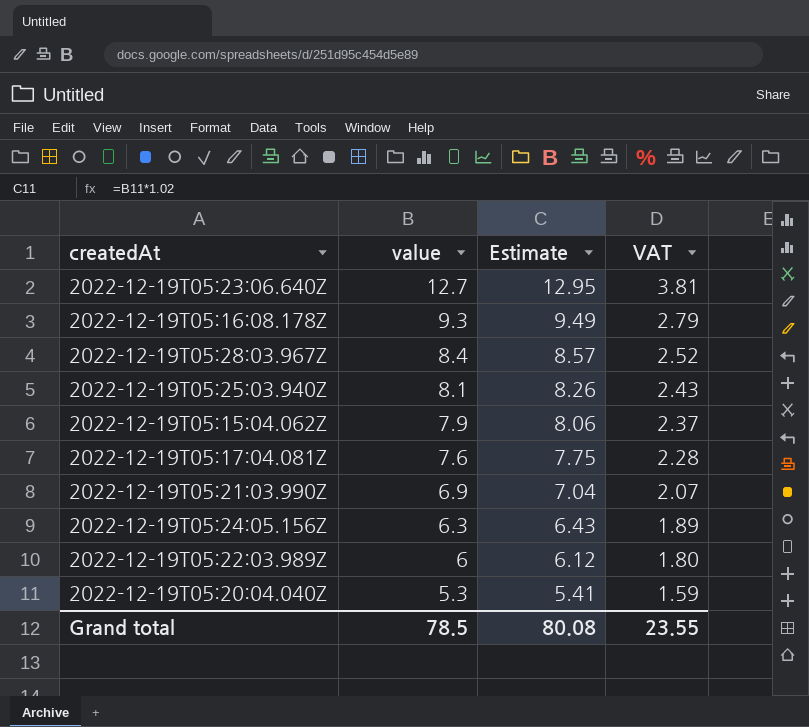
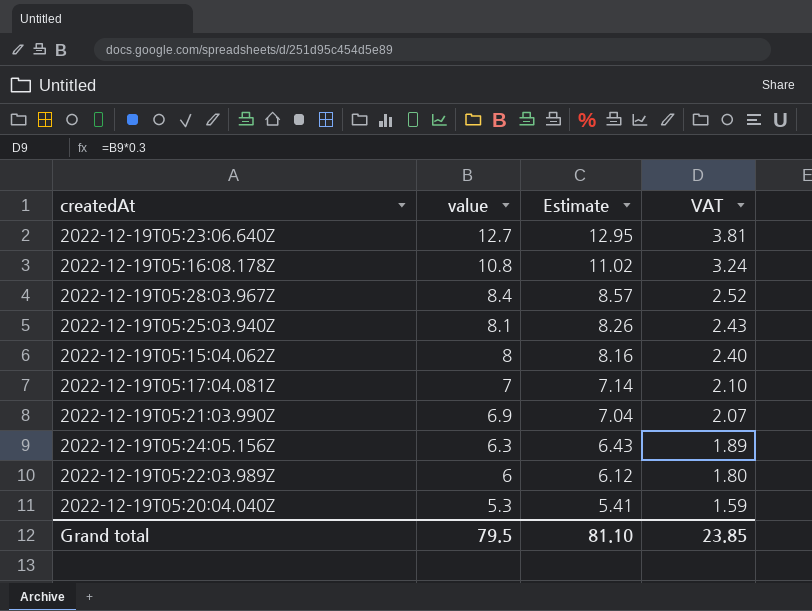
2022-12-19T05:16:08.178Z | value: 9.3 -> 10.8
2022-12-19T05:16:08.178Z | Estimate: 9.49 -> 11.02
2022-12-19T05:16:08.178Z | VAT: 2.79 -> 3.24
2022-12-19T05:15:04.062Z | value: 7.9 -> 8
2022-12-19T05:15:04.062Z | Estimate: 8.06 -> 8.16
2022-12-19T05:15:04.062Z | VAT: 2.37 -> 2.40
2022-12-19T05:17:04.081Z | value: 7.6 -> 7
2022-12-19T05:17:04.081Z | Estimate: 7.75 -> 7.14
2022-12-19T05:17:04.081Z | VAT: 2.28 -> 2.10
Grand total | value: 78.5 -> 79.5
Grand total | Estimate: 80.08 -> 81.10
Grand total | VAT: 23.55 -> 23.85

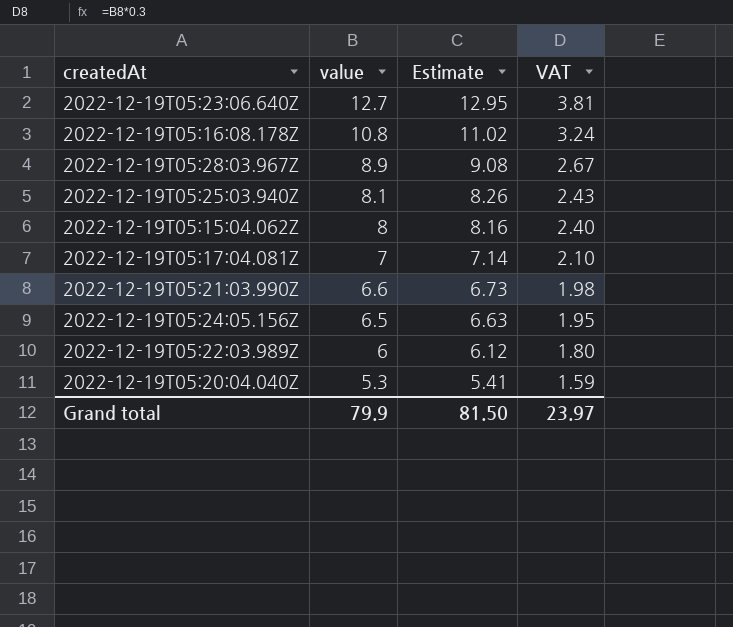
2022-12-19T05:28:03.967Z | value: 8.4 -> 8.9
2022-12-19T05:28:03.967Z | Estimate: 8.57 -> 9.08
2022-12-19T05:28:03.967Z | VAT: 2.52 -> 2.67
2022-12-19T05:21:03.990Z | value: 6.9 -> 6.6
2022-12-19T05:21:03.990Z | Estimate: 7.04 -> 6.73
2022-12-19T05:21:03.990Z | VAT: 2.07 -> 1.98
2022-12-19T05:24:05.156Z | value: 6.3 -> 6.5
2022-12-19T05:24:05.156Z | Estimate: 6.43 -> 6.63
2022-12-19T05:24:05.156Z | VAT: 1.89 -> 1.95
Grand total | value: 79.5 -> 79.9
Grand total | Estimate: 81.10 -> 81.50
Grand total | VAT: 23.85 -> 23.97

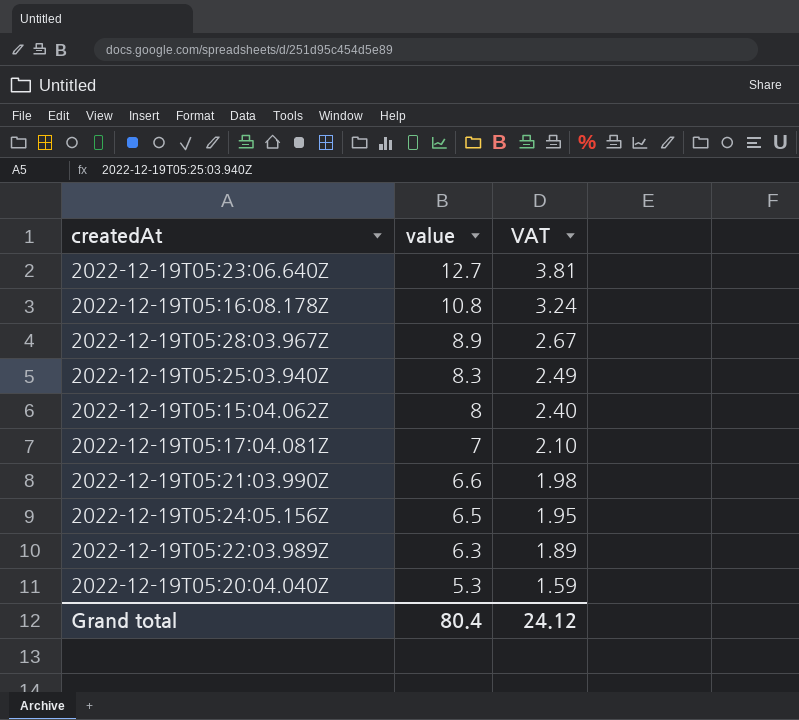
column Estimate | formula: [value] * 1.02 -> none
2022-12-19T05:25:03.940Z | value: 8.1 -> 8.3
2022-12-19T05:25:03.940Z | VAT: 2.43 -> 2.49
2022-12-19T05:22:03.989Z | value: 6 -> 6.3
2022-12-19T05:22:03.989Z | VAT: 1.80 -> 1.89
Grand total | value: 79.9 -> 80.4
Grand total | VAT: 23.97 -> 24.12

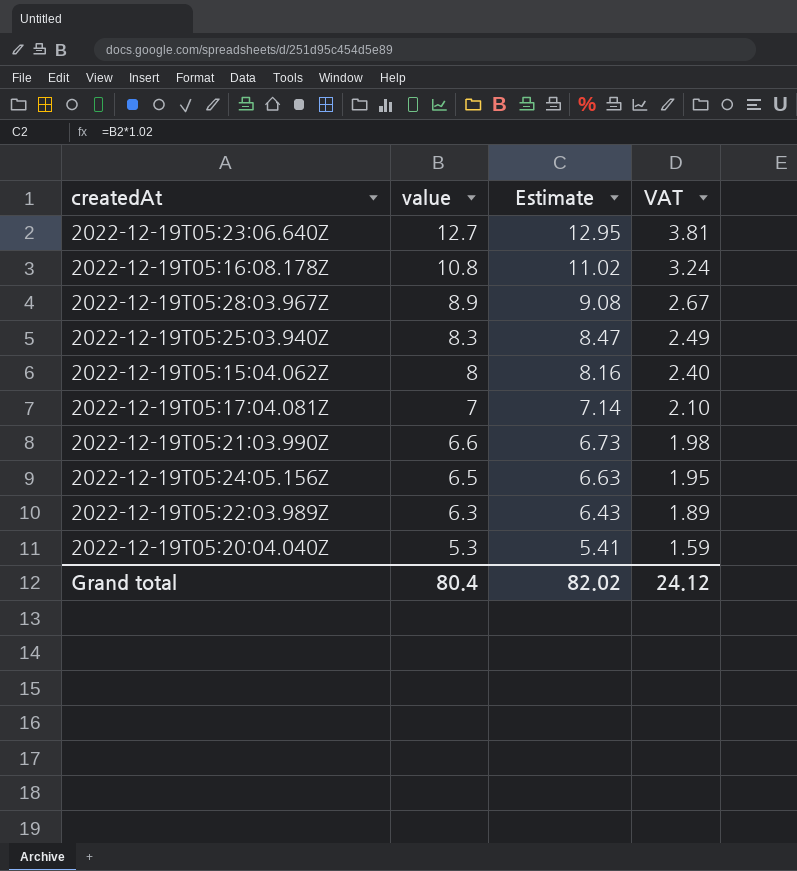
column Estimate | formula: none -> [value] * 1.02

